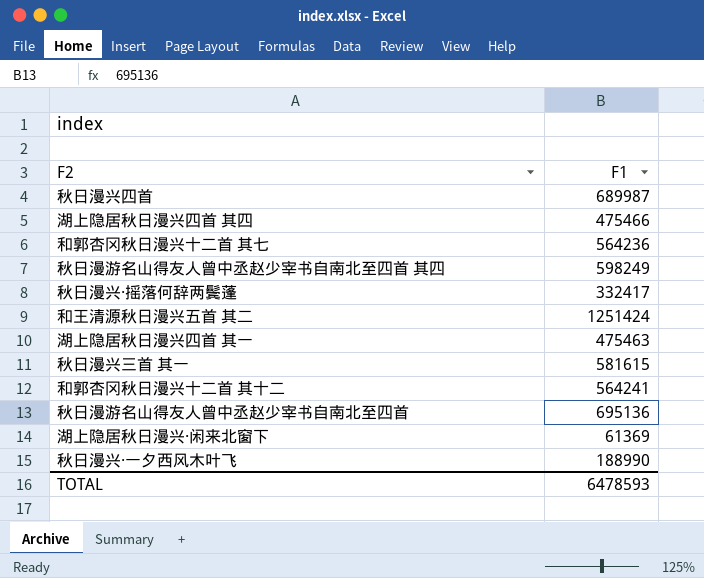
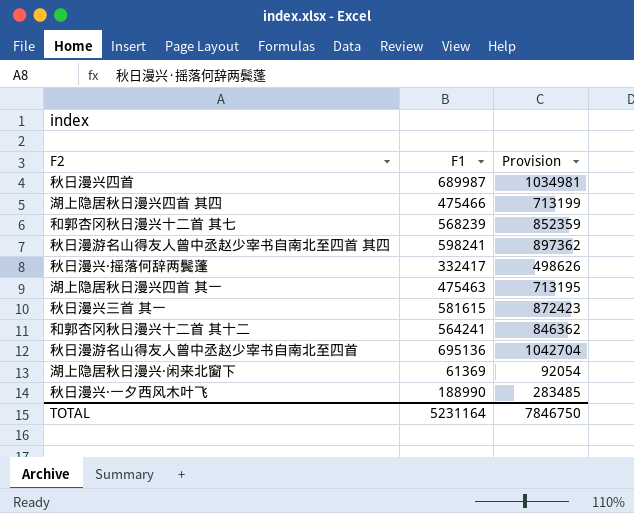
column Provision | formula: none -> [F1] * 1.5
row 和王清源秋日漫兴五首 其二: 1251424 -> none
和郭杏冈秋日漫兴十二首 其七 | F1: 564236 -> 568239
秋日漫游名山得友人曾中丞赵少宰书自南北至四首 其四 | F1: 598249 -> 598241
TOTAL | F1: 6478593 -> 5231164

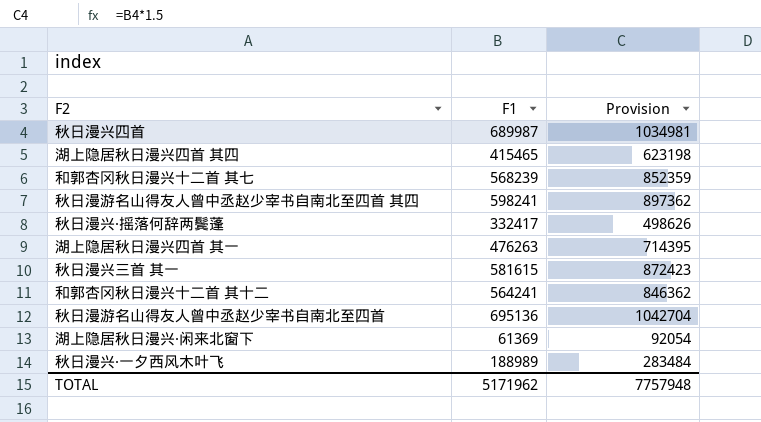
湖上隐居秋日漫兴四首 其四 | F1: 475466 -> 415465
湖上隐居秋日漫兴四首 其四 | Provision: 713199 -> 623198
湖上隐居秋日漫兴四首 其一 | F1: 475463 -> 476263
湖上隐居秋日漫兴四首 其一 | Provision: 713195 -> 714395
秋日漫兴·一夕西风木叶飞 | F1: 188990 -> 188989
秋日漫兴·一夕西风木叶飞 | Provision: 283485 -> 283484
TOTAL | F1: 5231164 -> 5171962
TOTAL | Provision: 7846750 -> 7757948

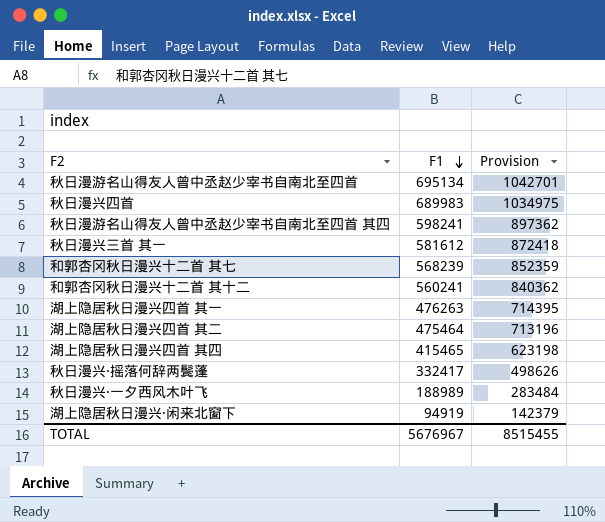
row order: none -> F1 descending
秋日漫游名山得友人曾中丞赵少宰书自南北至四首 | F1: 695136 -> 695134
秋日漫游名山得友人曾中丞赵少宰书自南北至四首 | Provision: 1042704 -> 1042701
秋日漫兴四首 | F1: 689987 -> 689983
秋日漫兴四首 | Provision: 1034981 -> 1034975
秋日漫兴三首 其一 | F1: 581615 -> 581612
秋日漫兴三首 其一 | Provision: 872423 -> 872418
和郭杏冈秋日漫兴十二首 其十二 | F1: 564241 -> 560241
和郭杏冈秋日漫兴十二首 其十二 | Provision: 846362 -> 840362
row 湖上隐居秋日漫兴四首 其二: none -> 475464 | 713196
湖上隐居秋日漫兴·闲来北窗下 | F1: 61369 -> 94919
湖上隐居秋日漫兴·闲来北窗下 | Provision: 92054 -> 142379
TOTAL | F1: 5171962 -> 5676967
TOTAL | Provision: 7757948 -> 8515455

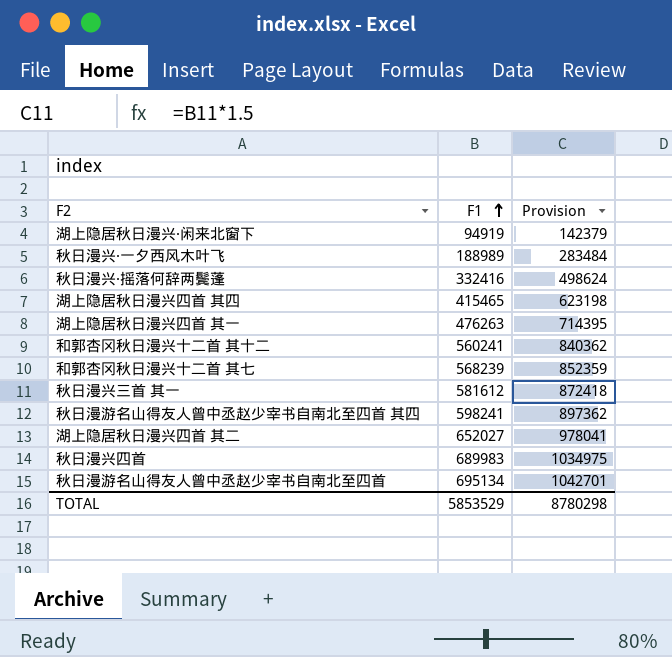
row order: F1 descending -> F1 ascending
秋日漫兴·摇落何辞两鬓蓬 | F1: 332417 -> 332416
秋日漫兴·摇落何辞两鬓蓬 | Provision: 498626 -> 498624
湖上隐居秋日漫兴四首 其二 | F1: 475464 -> 652027
湖上隐居秋日漫兴四首 其二 | Provision: 713196 -> 978041
TOTAL | F1: 5676967 -> 5853529
TOTAL | Provision: 8515455 -> 8780298

